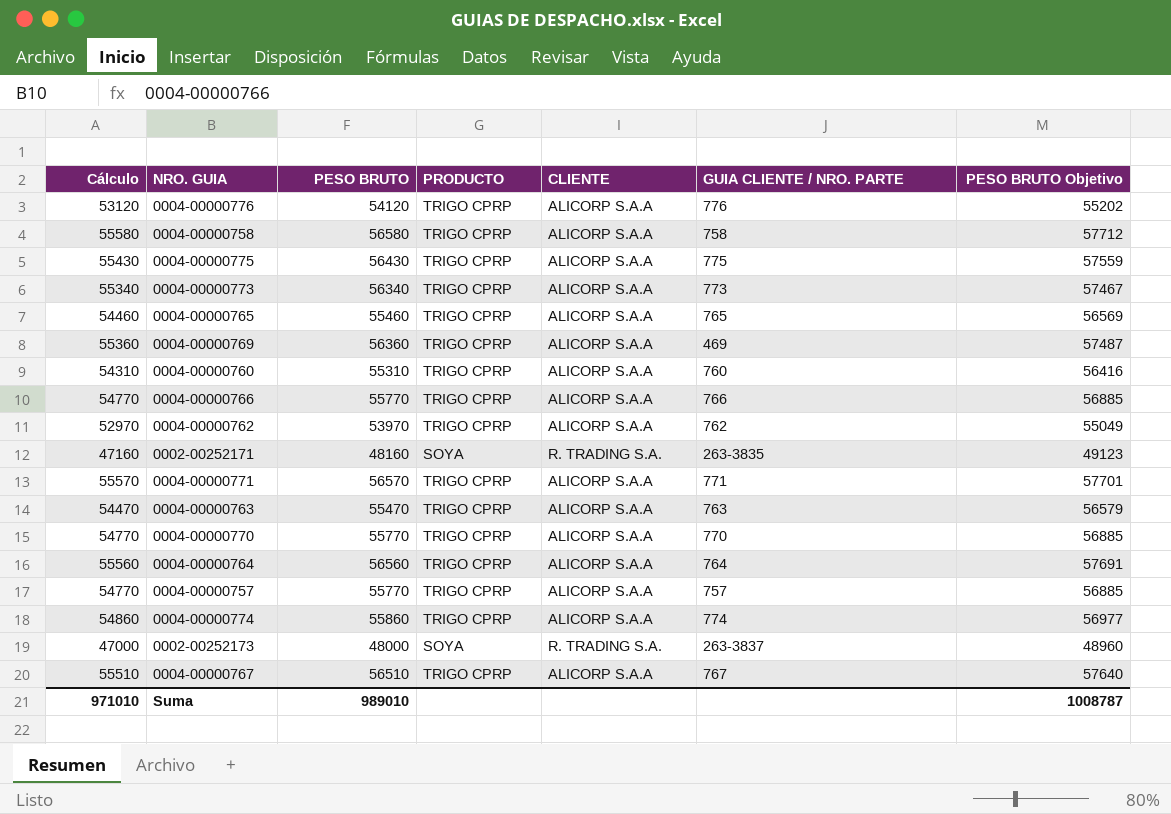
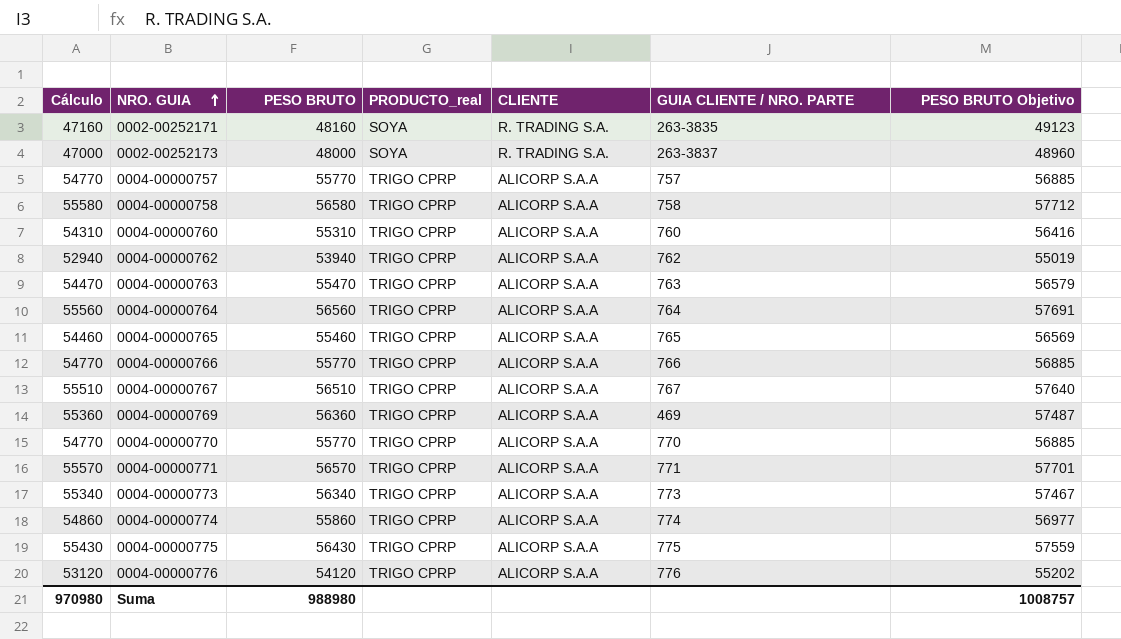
row order: none -> NRO. GUIA ascending
column name: PRODUCTO -> PRODUCTO_real
0004-00000762 | Cálculo: 52970 -> 52940
0004-00000762 | PESO BRUTO: 53970 -> 53940
0004-00000762 | PESO BRUTO Objetivo: 55049 -> 55019
Suma | Cálculo: 971010 -> 970980
Suma | PESO BRUTO: 989010 -> 988980
Suma | PESO BRUTO Objetivo: 1008787 -> 1008757

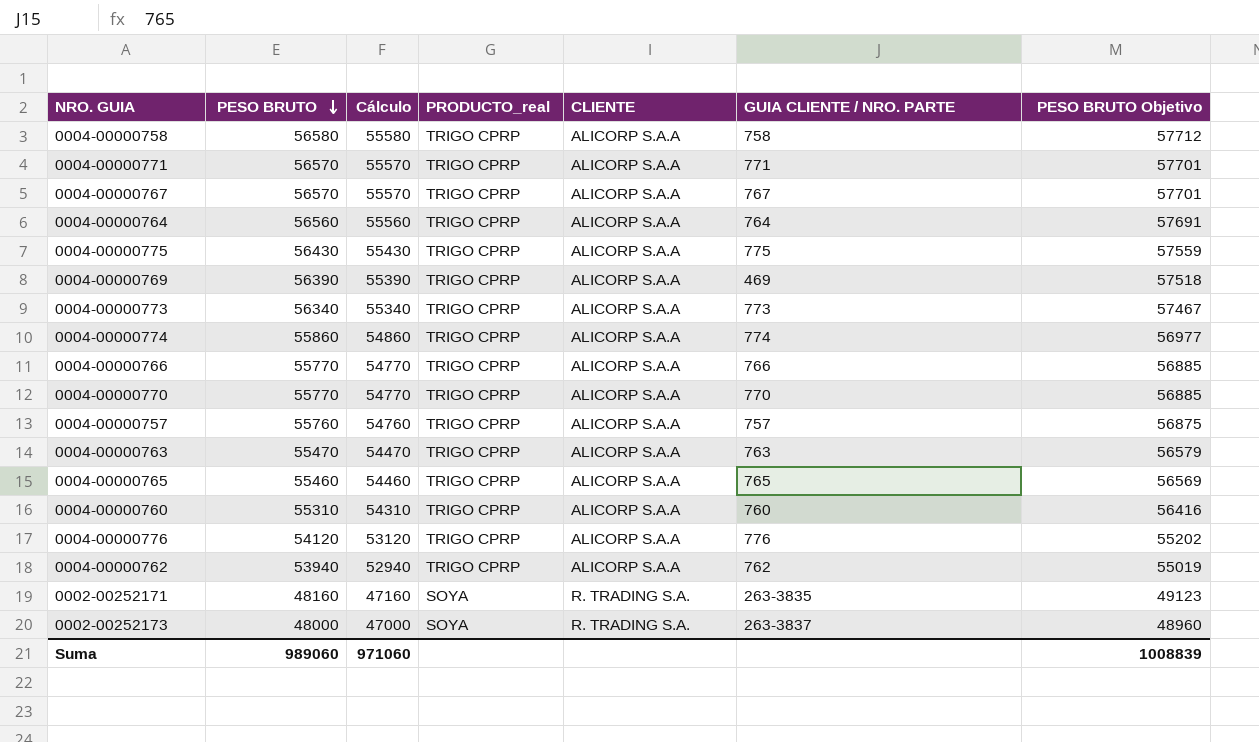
row order: NRO. GUIA ascending -> PESO BRUTO descending
column Cálculo | position: 1 -> 3
0004-00000767 | PESO BRUTO: 56510 -> 56570
0004-00000767 | Cálculo: 55510 -> 55570
0004-00000767 | PESO BRUTO Objetivo: 57640 -> 57701
0004-00000769 | PESO BRUTO: 56360 -> 56390
0004-00000769 | Cálculo: 55360 -> 55390
0004-00000769 | PESO BRUTO Objetivo: 57487 -> 57518
0004-00000757 | PESO BRUTO: 55770 -> 55760
0004-00000757 | Cálculo: 54770 -> 54760
0004-00000757 | PESO BRUTO Objetivo: 56885 -> 56875
Suma | PESO BRUTO: 988980 -> 989060
Suma | Cálculo: 970980 -> 971060
Suma | PESO BRUTO Objetivo: 1008757 -> 1008839

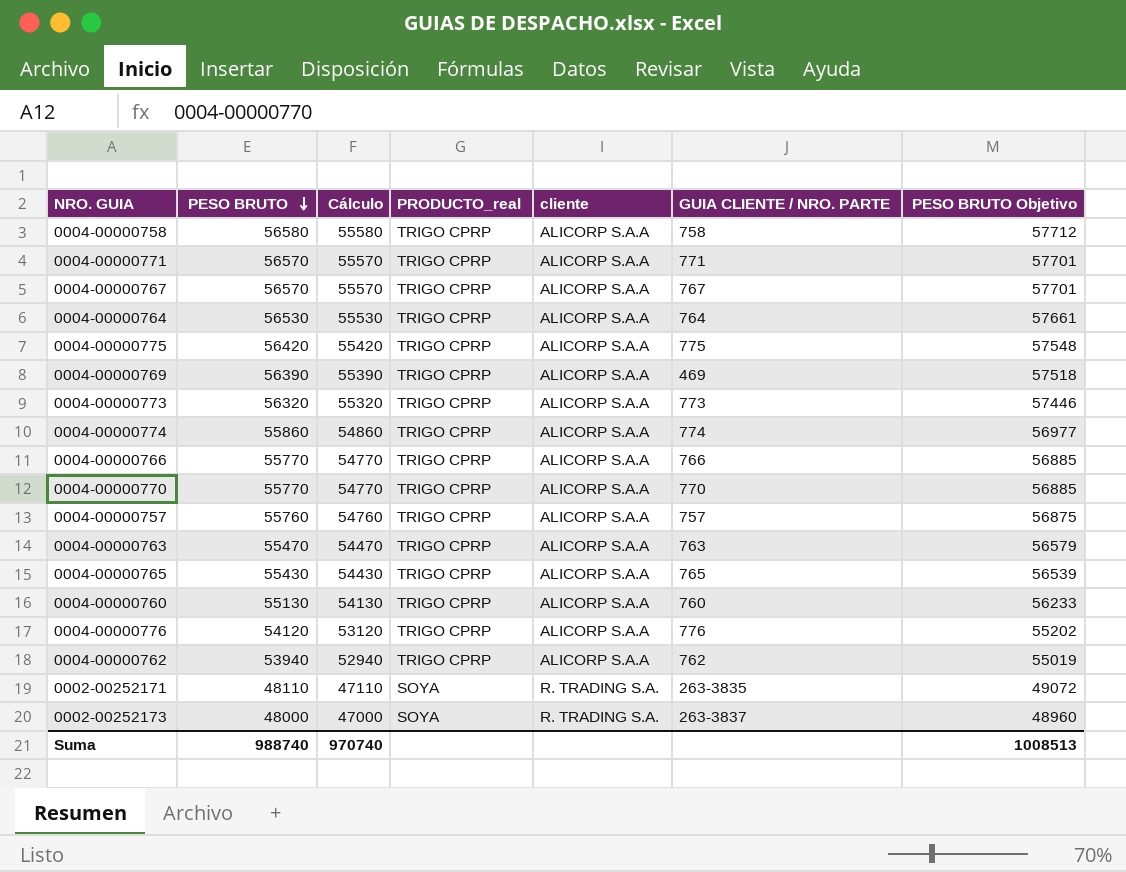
column name: CLIENTE -> cliente
0004-00000764 | PESO BRUTO: 56560 -> 56530
0004-00000764 | Cálculo: 55560 -> 55530
0004-00000764 | PESO BRUTO Objetivo: 57691 -> 57661
0004-00000775 | PESO BRUTO: 56430 -> 56420
0004-00000775 | Cálculo: 55430 -> 55420
0004-00000775 | PESO BRUTO Objetivo: 57559 -> 57548
0004-00000773 | PESO BRUTO: 56340 -> 56320
0004-00000773 | Cálculo: 55340 -> 55320
0004-00000773 | PESO BRUTO Objetivo: 57467 -> 57446
0004-00000765 | PESO BRUTO: 55460 -> 55430
0004-00000765 | Cálculo: 54460 -> 54430
0004-00000765 | PESO BRUTO Objetivo: 56569 -> 56539
0004-00000760 | PESO BRUTO: 55310 -> 55130
0004-00000760 | Cálculo: 54310 -> 54130
0004-00000760 | PESO BRUTO Objetivo: 56416 -> 56233
0002-00252171 | PESO BRUTO: 48160 -> 48110
0002-00252171 | Cálculo: 47160 -> 47110
0002-00252171 | PESO BRUTO Objetivo: 49123 -> 49072
Suma | PESO BRUTO: 989060 -> 988740
Suma | Cálculo: 971060 -> 970740
Suma | PESO BRUTO Objetivo: 1008839 -> 1008513

